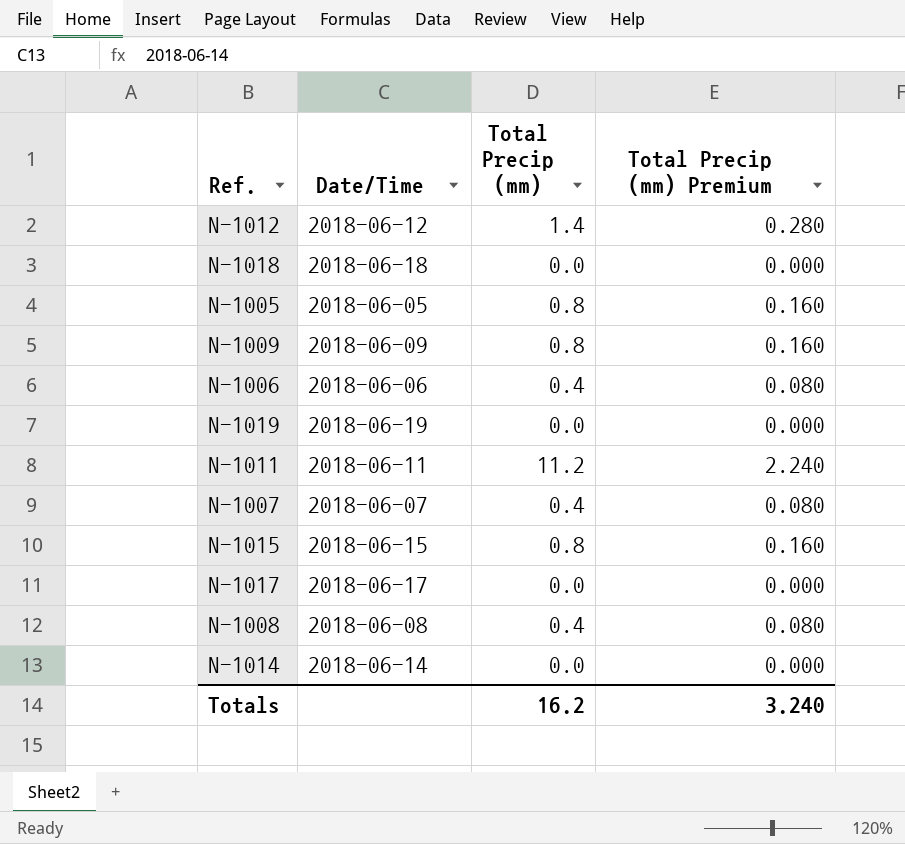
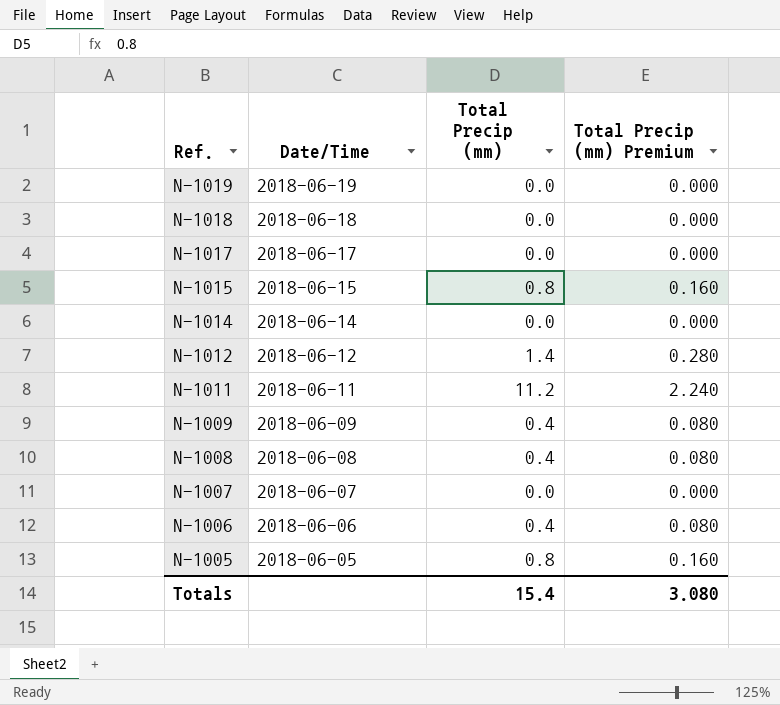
row order: none -> Ref. descending
N-1009 | Total Precip (mm): 0.8 -> 0.4
N-1009 | Total Precip (mm) Premium: 0.160 -> 0.080
N-1007 | Total Precip (mm): 0.4 -> 0.0
N-1007 | Total Precip (mm) Premium: 0.080 -> 0.000
Totals | Total Precip (mm): 16.2 -> 15.4
Totals | Total Precip (mm) Premium: 3.240 -> 3.080

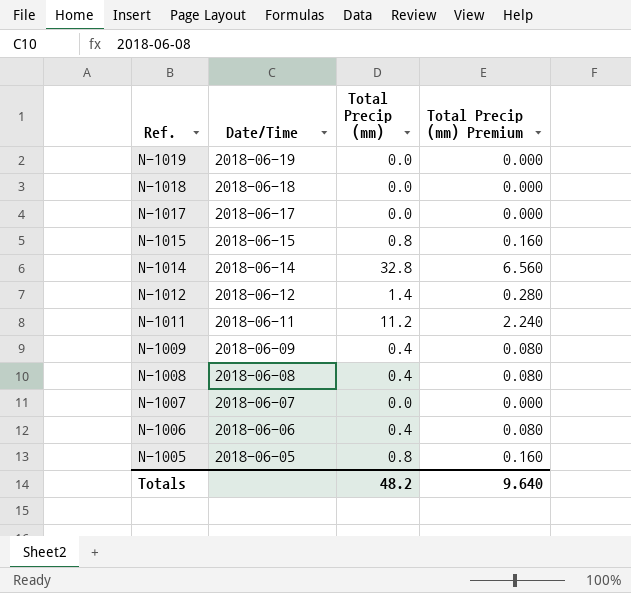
N-1014 | Total Precip (mm): 0.0 -> 32.8
N-1014 | Total Precip (mm) Premium: 0.000 -> 6.560
Totals | Total Precip (mm): 15.4 -> 48.2
Totals | Total Precip (mm) Premium: 3.080 -> 9.640

